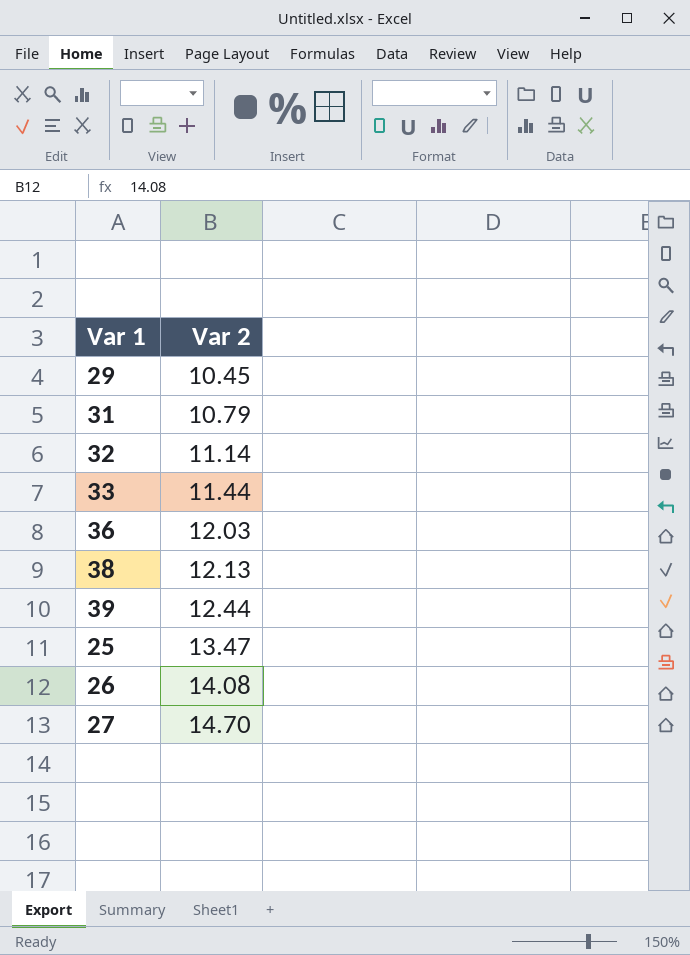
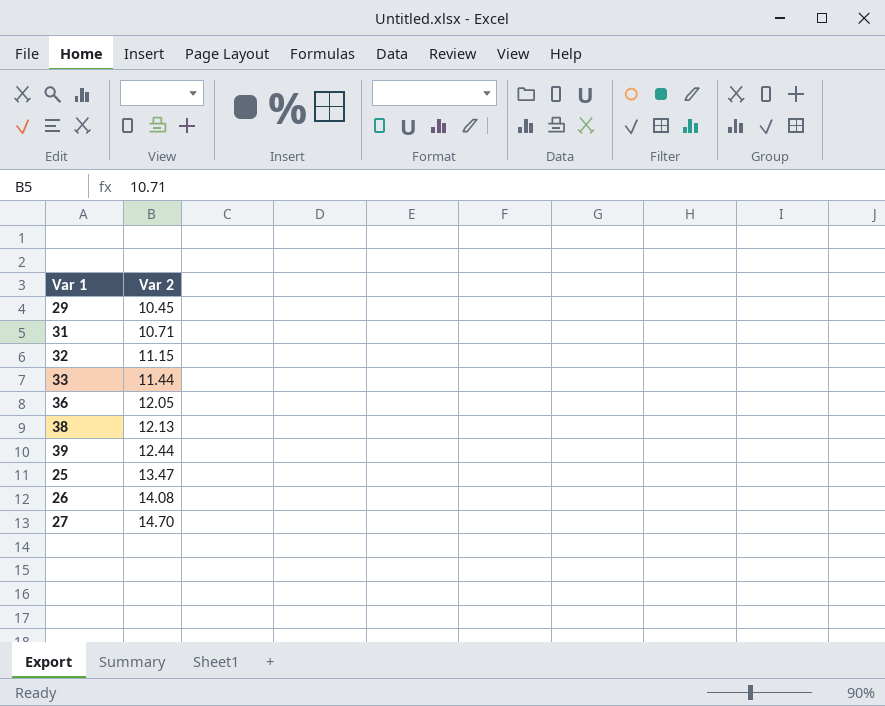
31 | Var 2: 10.79 -> 10.71
32 | Var 2: 11.14 -> 11.15
36 | Var 2: 12.03 -> 12.05

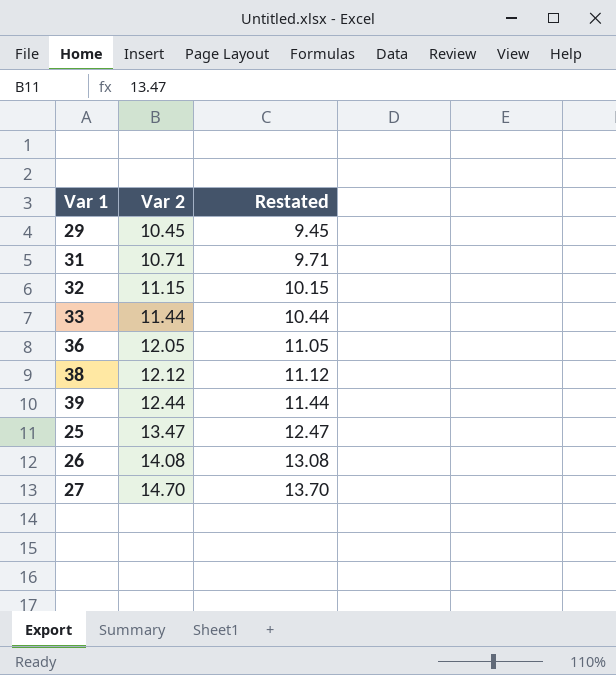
column Restated | formula: none -> [Var 2] - 1
38 | Var 2: 12.13 -> 12.12

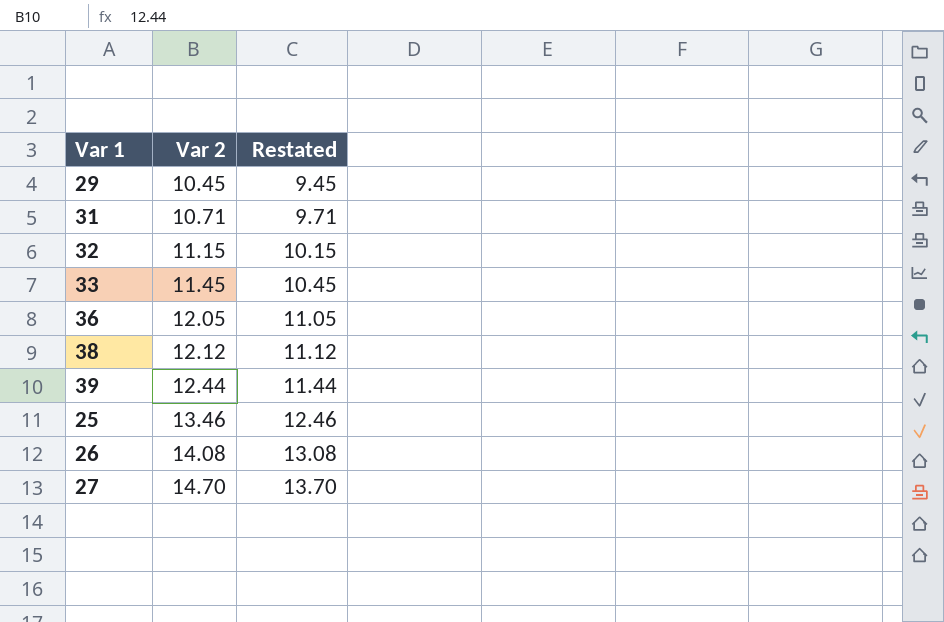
33 | Var 2: 11.44 -> 11.45
33 | Restated: 10.44 -> 10.45
25 | Var 2: 13.47 -> 13.46
25 | Restated: 12.47 -> 12.46

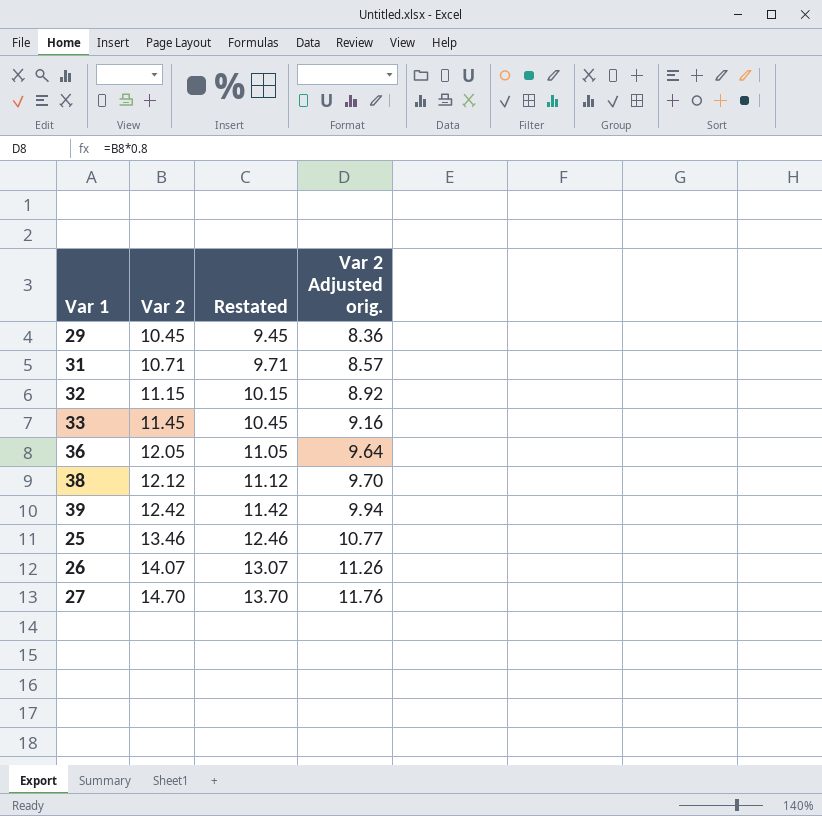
column Var 2 Adjusted orig. | formula: none -> [Var 2] * 0.8
39 | Var 2: 12.44 -> 12.42
39 | Restated: 11.44 -> 11.42
26 | Var 2: 14.08 -> 14.07
26 | Restated: 13.08 -> 13.07

